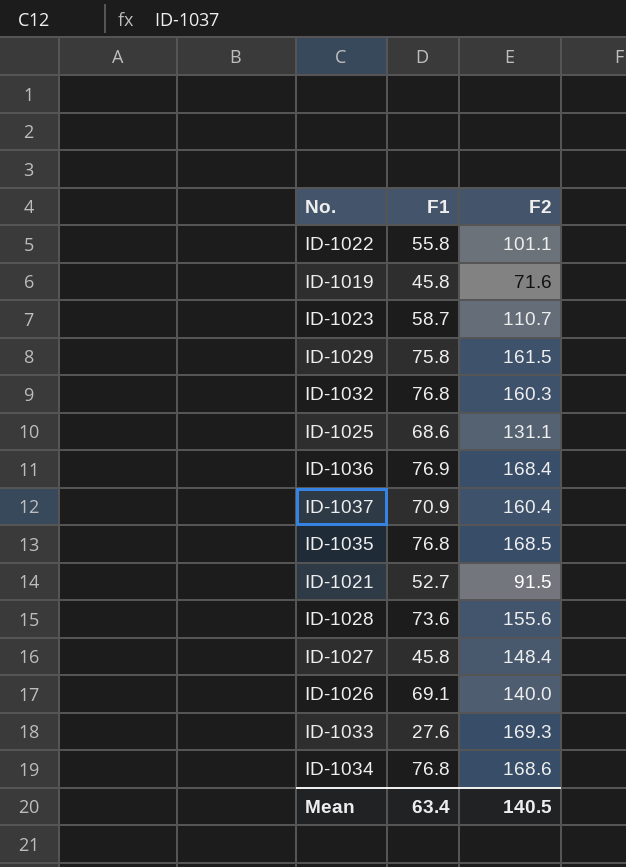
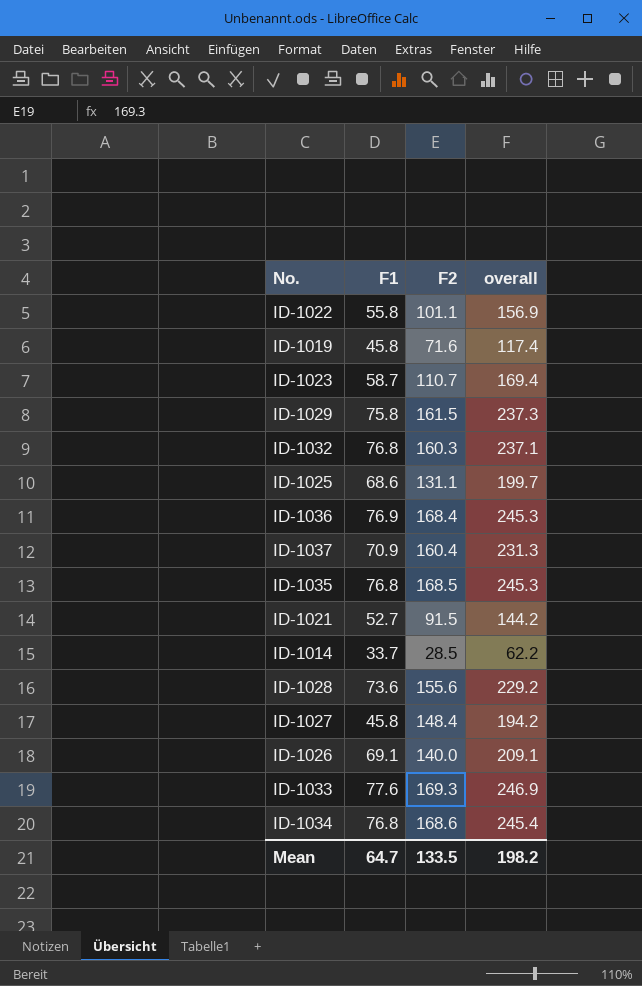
column overall | formula: none -> [F1] + [F2]
row ID-1014: none -> 33.7 | 28.5 | 62.2
ID-1033 | F1: 27.6 -> 77.6
Mean | F1: 63.4 -> 64.7
Mean | F2: 140.5 -> 133.5

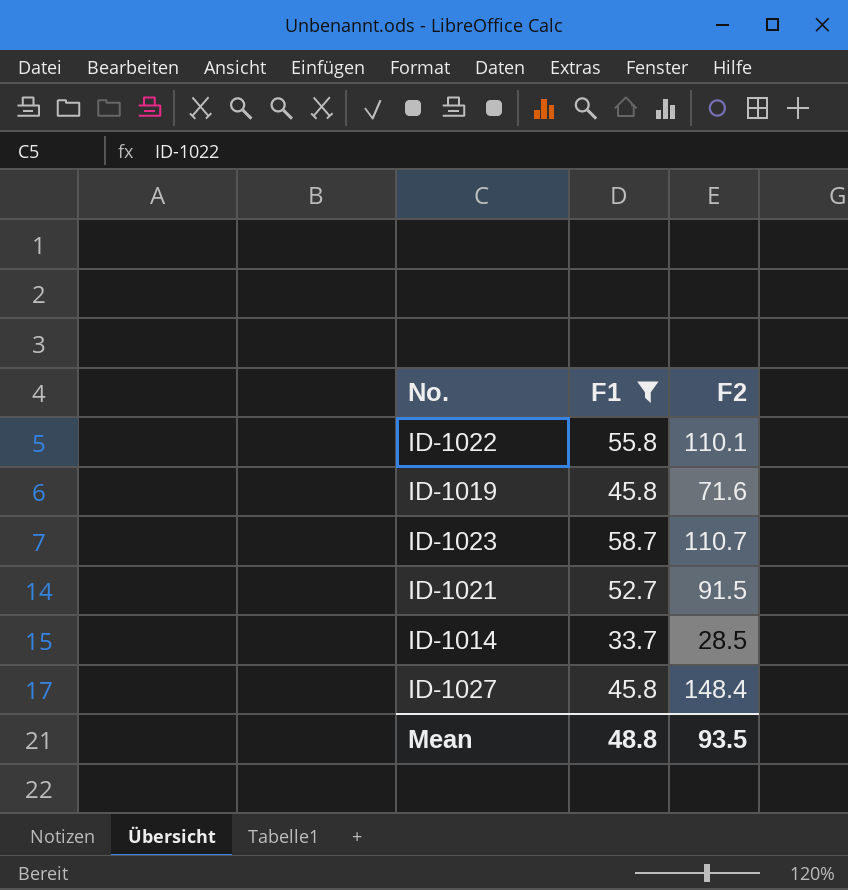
filter: none -> F1 <= 58.7
column overall | formula: [F1] + [F2] -> none
ID-1022 | F2: 101.1 -> 110.1
Mean | F1: 64.7 -> 48.8
Mean | F2: 133.5 -> 93.5

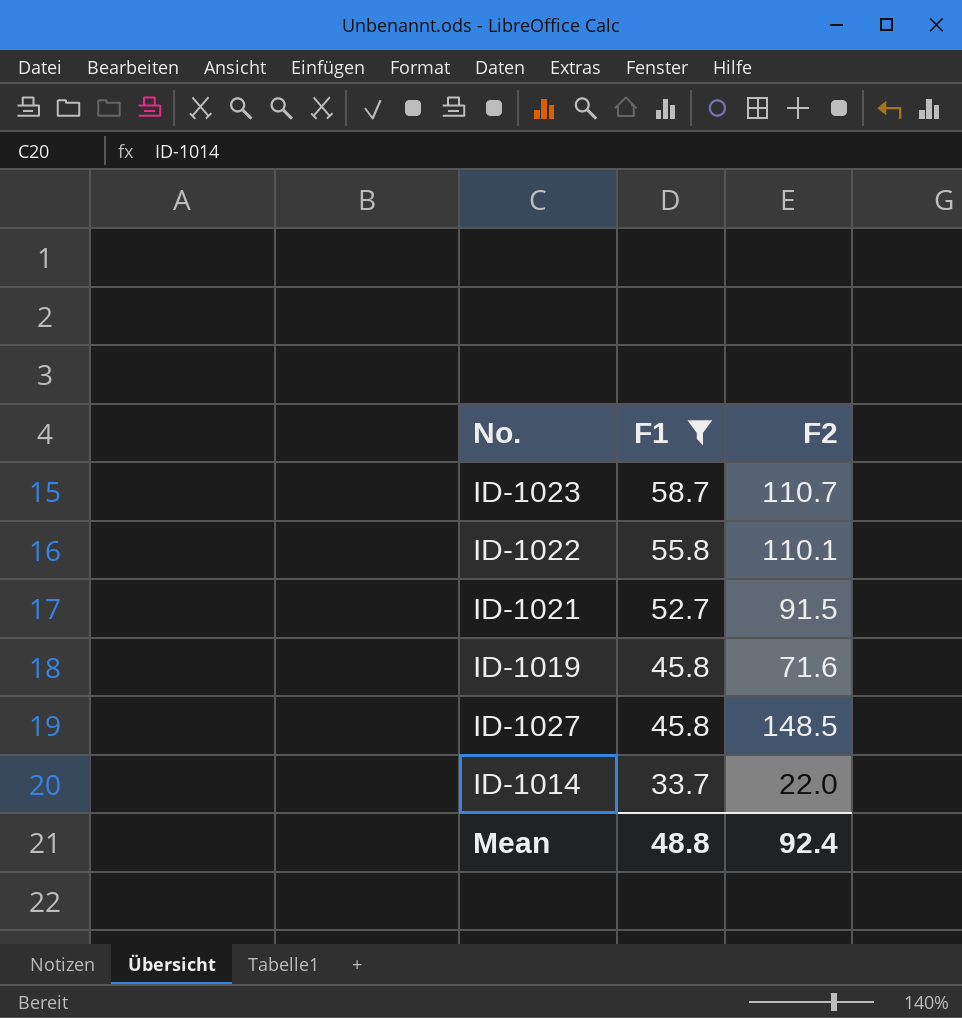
row order: none -> F1 descending
ID-1027 | F2: 148.4 -> 148.5
ID-1014 | F2: 28.5 -> 22.0
Mean | F2: 93.5 -> 92.4

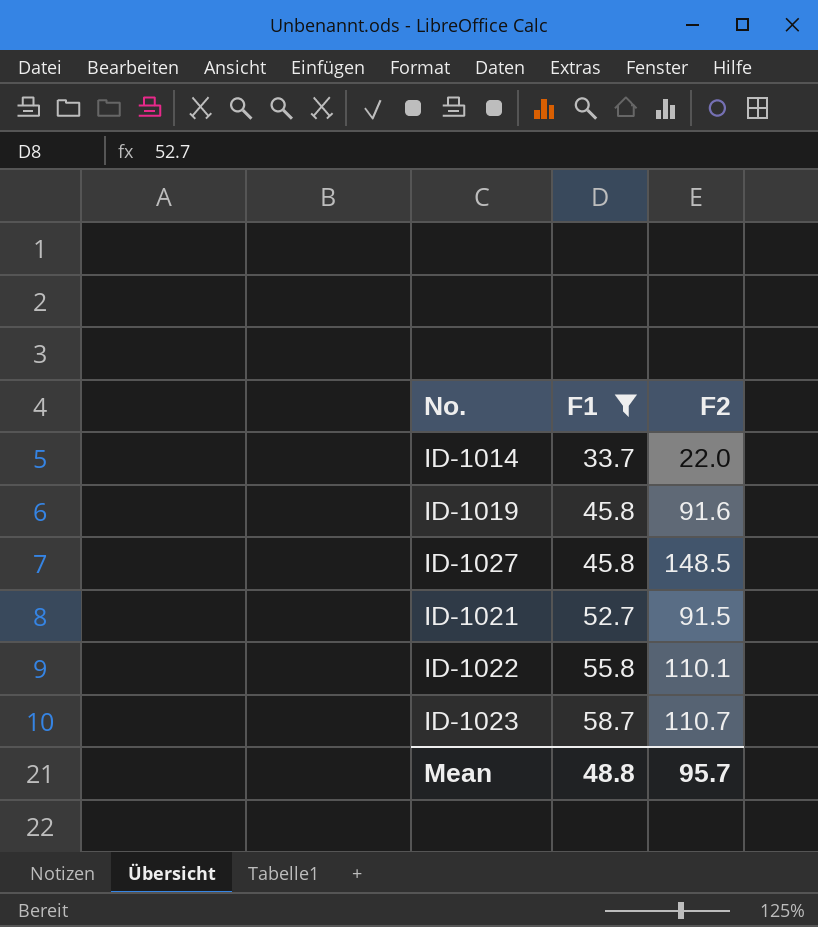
row order: F1 descending -> F1 ascending
ID-1019 | F2: 71.6 -> 91.6
Mean | F2: 92.4 -> 95.7

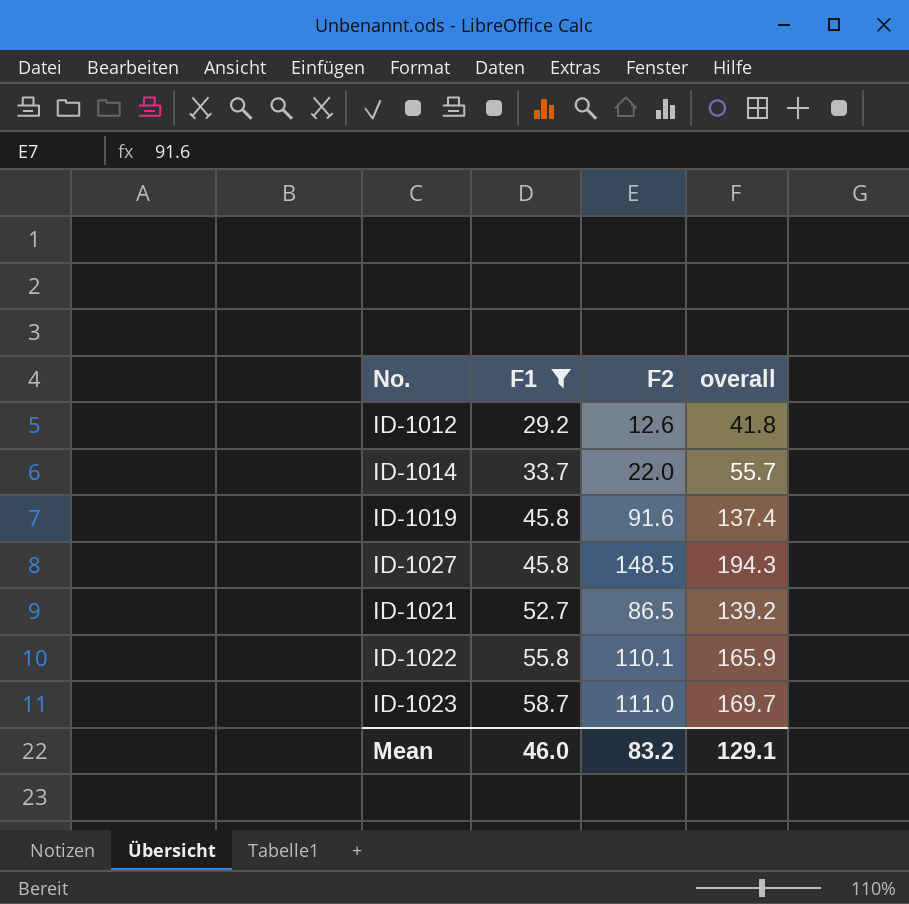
column overall | formula: none -> [F1] + [F2]
row ID-1012: none -> 29.2 | 12.6 | 41.8
ID-1021 | F2: 91.5 -> 86.5
ID-1023 | F2: 110.7 -> 111.0
Mean | F1: 48.8 -> 46.0
Mean | F2: 95.7 -> 83.2

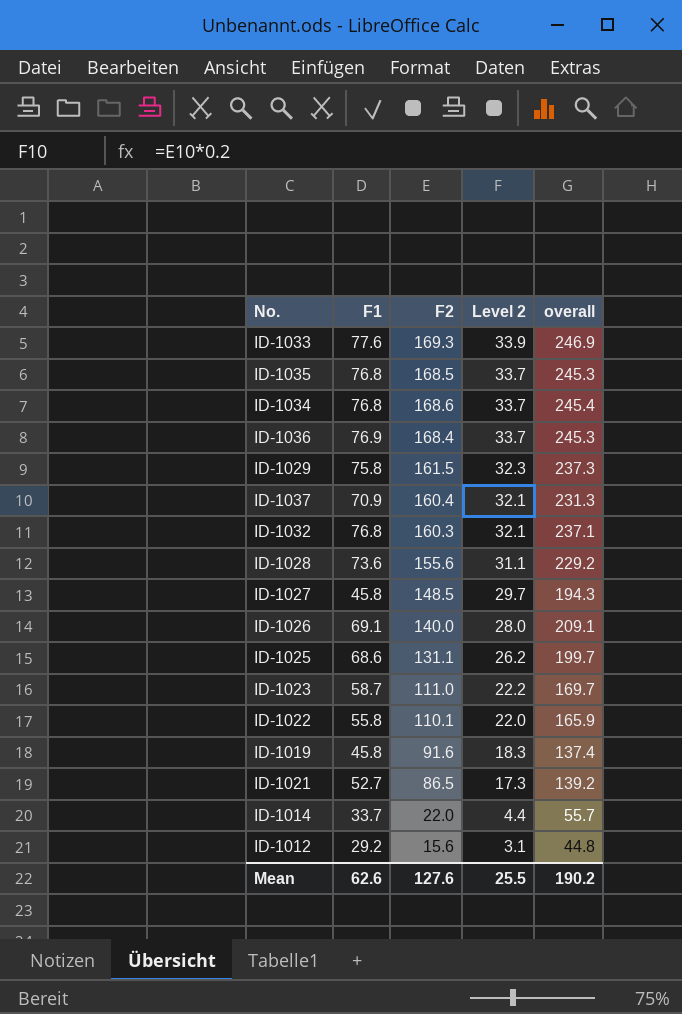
filter: F1 <= 58.7 -> none
row order: F1 ascending -> Level 2 descending
column Level 2 | formula: none -> [F2] * 0.2
ID-1012 | F2: 12.6 -> 15.6
ID-1012 | overall: 41.8 -> 44.8
Mean | F1: 46.0 -> 62.6
Mean | F2: 83.2 -> 127.6
Mean | overall: 129.1 -> 190.2

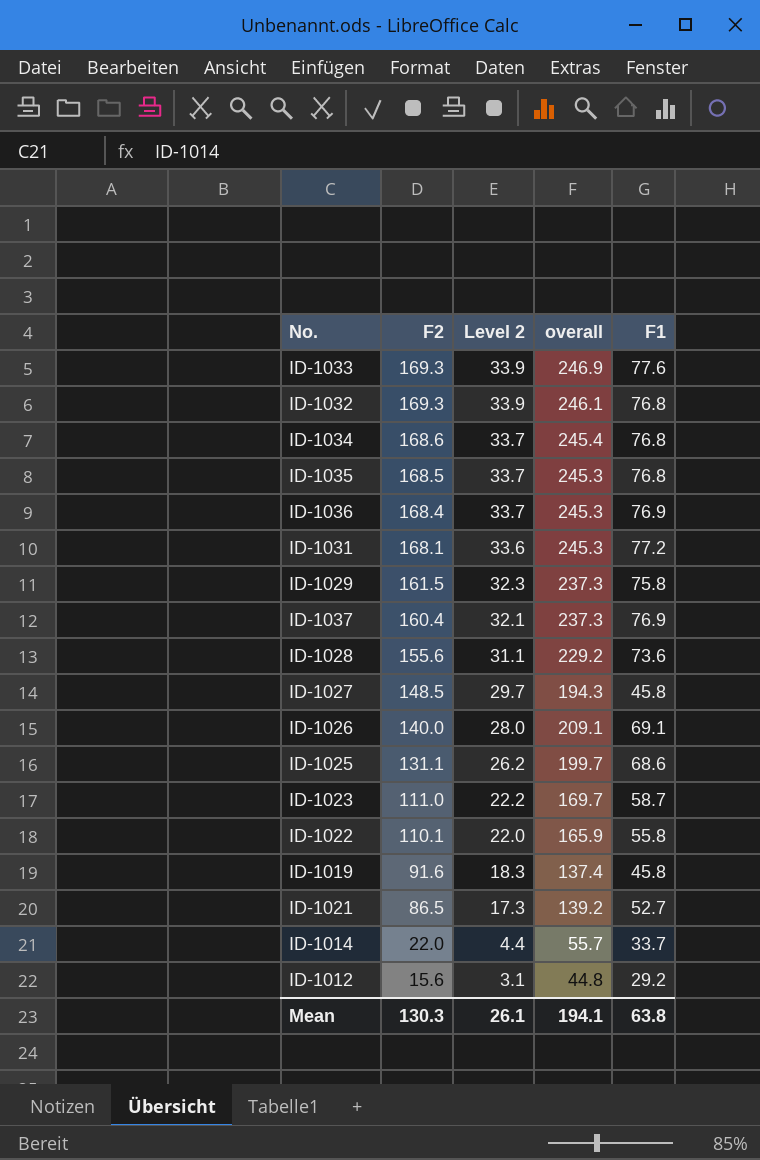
row order: Level 2 descending -> F2 descending
column F1 | position: 2 -> 5
ID-1032 | F2: 160.3 -> 169.3
ID-1032 | Level 2: 32.1 -> 33.9
ID-1032 | overall: 237.1 -> 246.1
row ID-1031: none -> 168.1 | 33.6 | 245.3 | 77.2
ID-1037 | overall: 231.3 -> 237.3
ID-1037 | F1: 70.9 -> 76.9
Mean | F2: 127.6 -> 130.3
Mean | Level 2: 25.5 -> 26.1
Mean | overall: 190.2 -> 194.1
Mean | F1: 62.6 -> 63.8

